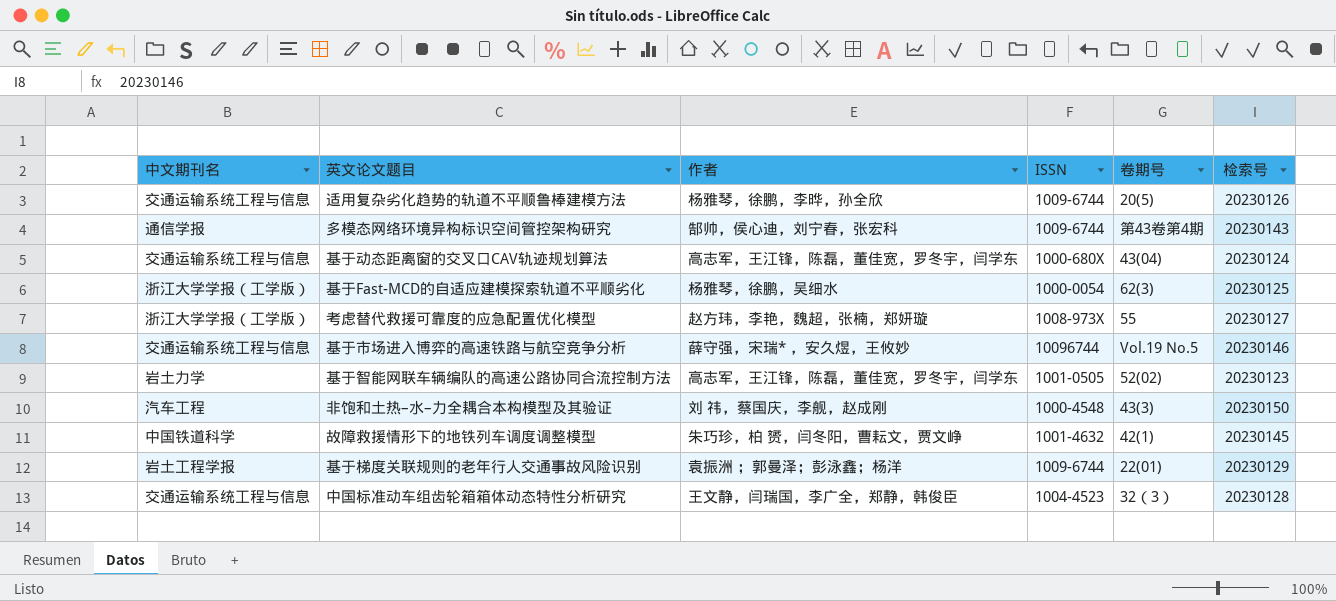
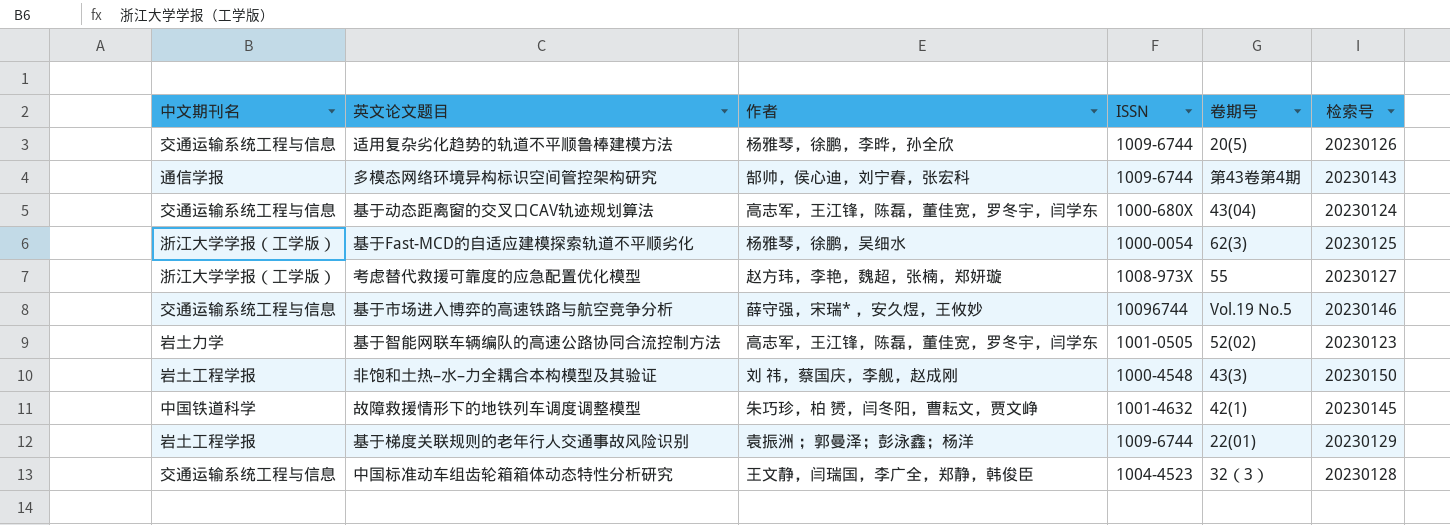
非饱和土热–水–力全耦合本构模型及其验证 | 中文期刊名: 汽车工程 -> 岩土工程学报

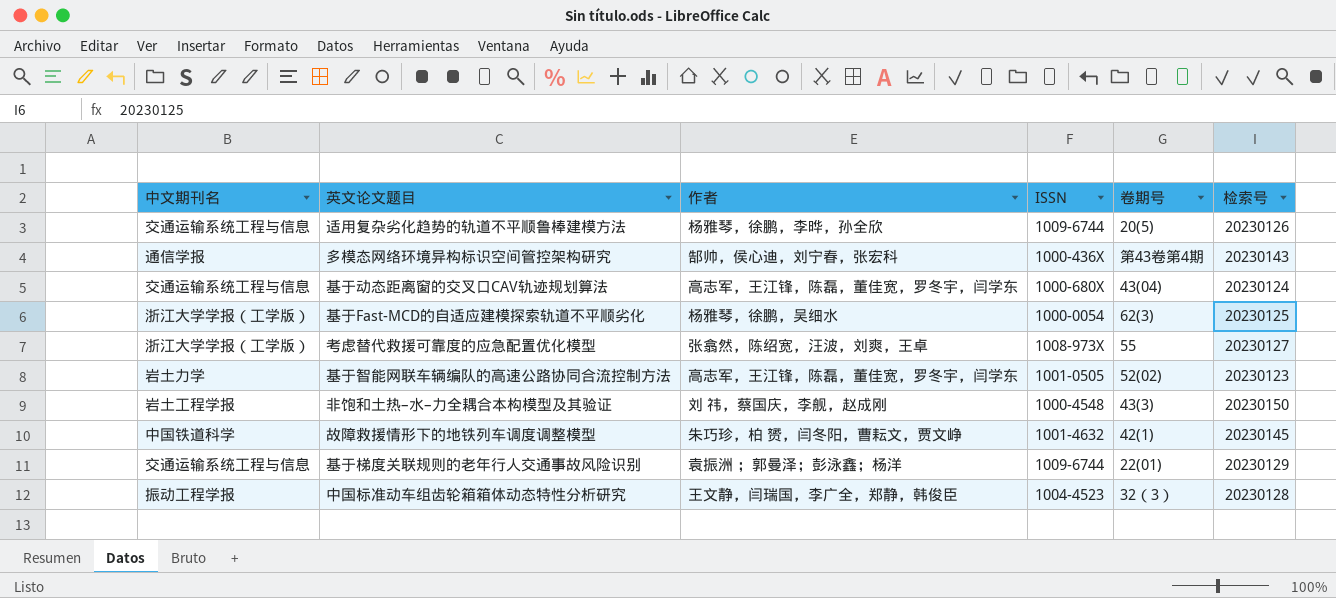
row 基于市场进入博弈的高速铁路与航空竞争分析: 交通运输系统工程与信息 | 薛守强，宋瑞* ，安久煜，王攸妙 | 10096744 | Vol.19 No.5 | 20230146 -> none
多模态网络环境异构标识空间管控架构研究 | ISSN: 1009-6744 -> 1000-436X
考虑替代救援可靠度的应急配置优化模型 | 作者: 赵方玮，李艳，魏超，张楠，郑妍璇 -> 张翕然，陈绍宽，汪波，刘爽，王卓
基于梯度关联规则的老年行人交通事故风险识别 | 中文期刊名: 岩土工程学报 -> 交通运输系统工程与信息
中国标准动车组齿轮箱箱体动态特性分析研究 | 中文期刊名: 交通运输系统工程与信息 -> 振动工程学报

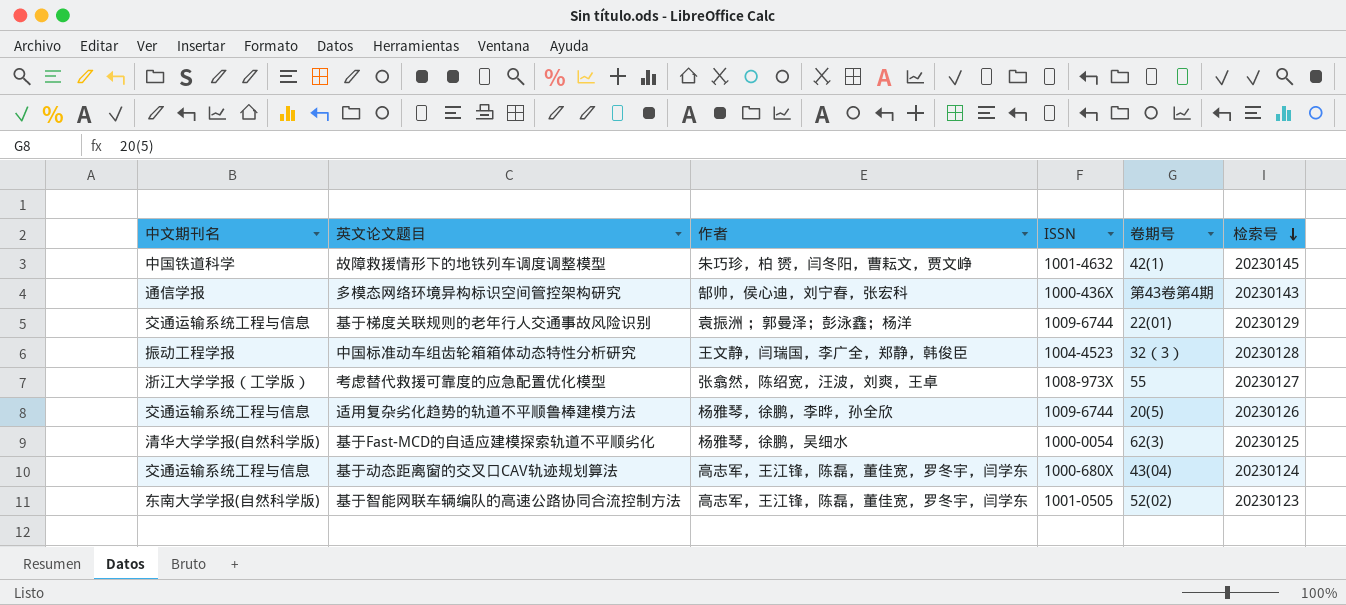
row order: none -> 检索号 descending
row 非饱和土热–水–力全耦合本构模型及其验证: 岩土工程学报 | 刘 祎，蔡国庆，李舰，赵成刚 | 1000-4548 | 43(3) | 20230150 -> none
基于Fast-MCD的自适应建模探索轨道不平顺劣化 | 中文期刊名: 浙江大学学报（工学版） -> 清华大学学报(自然科学版)
基于智能网联车辆编队的高速公路协同合流控制方法 | 中文期刊名: 岩土力学 -> 东南大学学报(自然科学版)

